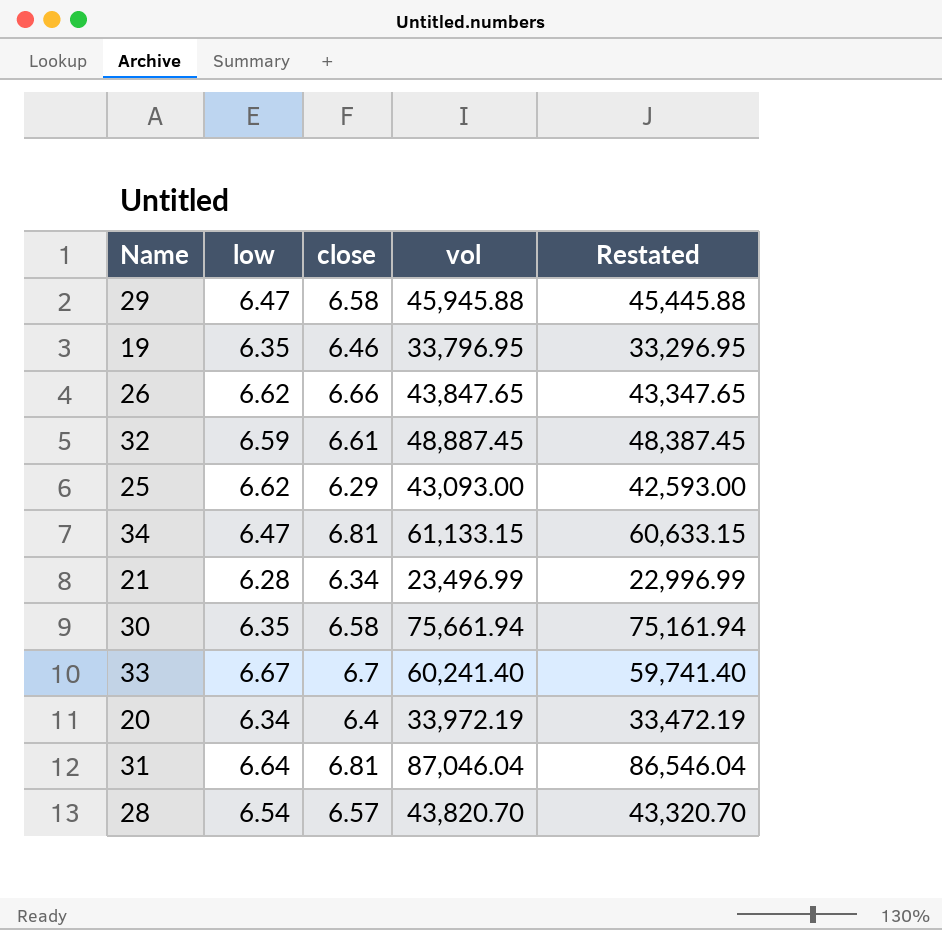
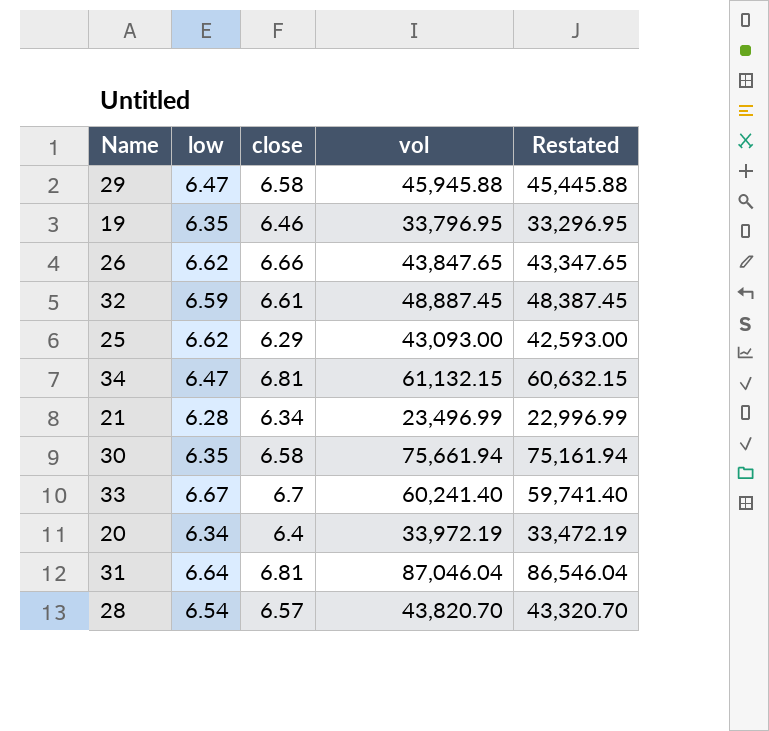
34 | vol: 61,133.15 -> 61,132.15
34 | Restated: 60,633.15 -> 60,632.15

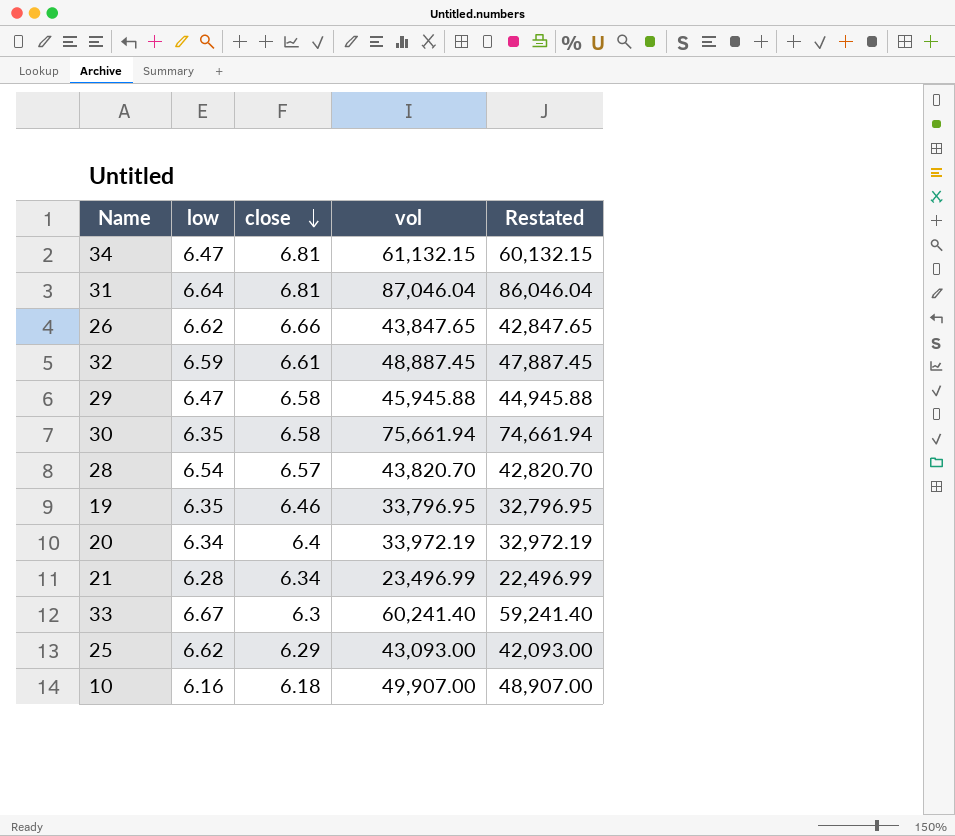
row order: none -> close descending
column Restated | formula: [vol] - 500 -> [vol] - 1000
33 | close: 6.7 -> 6.3
row 10: none -> 6.16 | 6.18 | 49,907.00 | 48,907.00

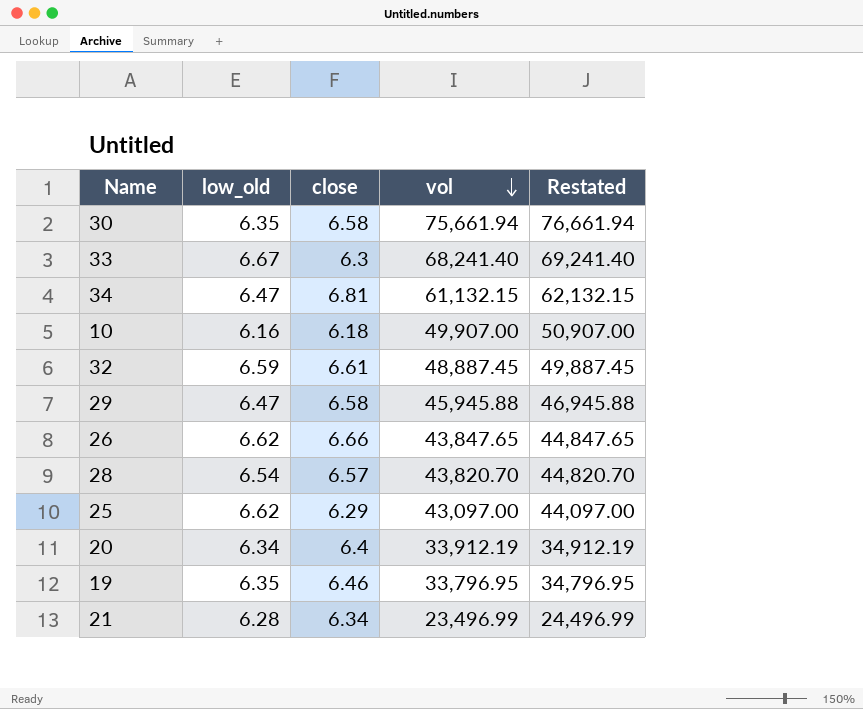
row order: close descending -> vol descending
column name: low -> low_old
column Restated | formula: [vol] - 1000 -> [vol] + 1000
row 31: 6.64 | 6.81 | 87,046.04 | 86,046.04 -> none
33 | vol: 60,241.40 -> 68,241.40
25 | vol: 43,093.00 -> 43,097.00
20 | vol: 33,972.19 -> 33,912.19

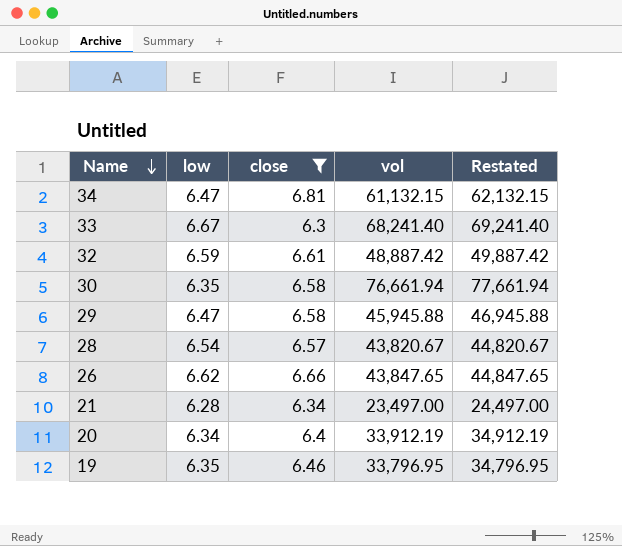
filter: none -> close >= 6.3
row order: vol descending -> Name descending
column name: low_old -> low
32 | vol: 48,887.45 -> 48,887.42
32 | Restated: 49,887.45 -> 49,887.42
30 | vol: 75,661.94 -> 76,661.94
30 | Restated: 76,661.94 -> 77,661.94
28 | vol: 43,820.70 -> 43,820.67
28 | Restated: 44,820.70 -> 44,820.67
21 | vol: 23,496.99 -> 23,497.00
21 | Restated: 24,496.99 -> 24,497.00

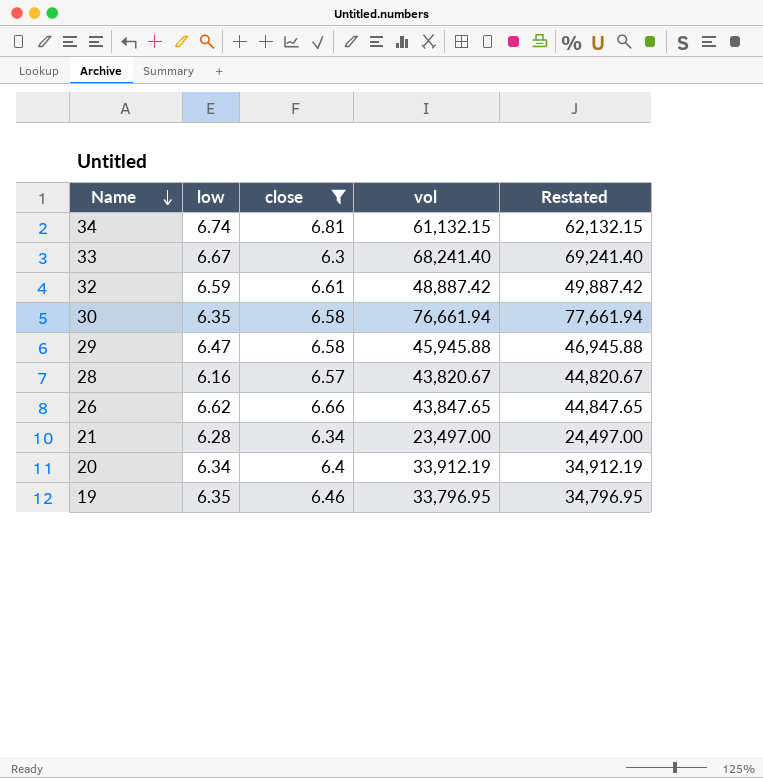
34 | low: 6.47 -> 6.74
28 | low: 6.54 -> 6.16

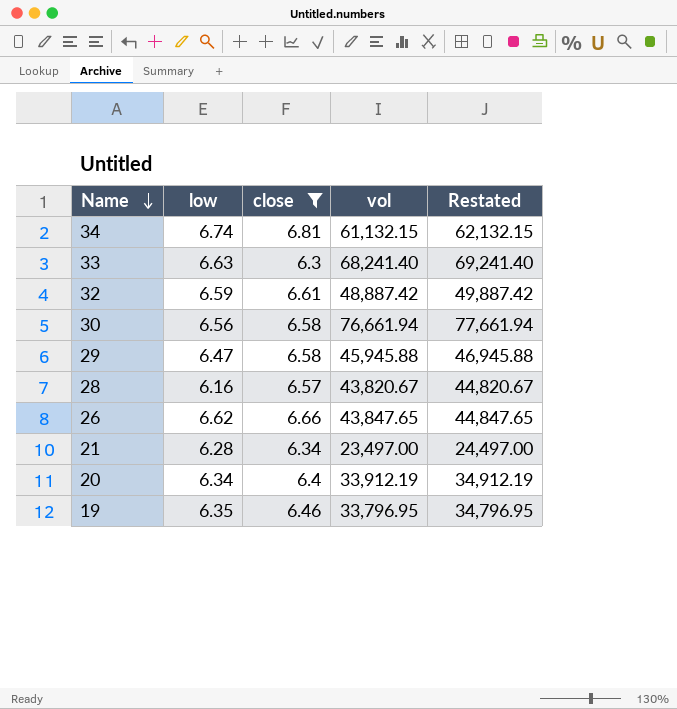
33 | low: 6.67 -> 6.63
30 | low: 6.35 -> 6.56

